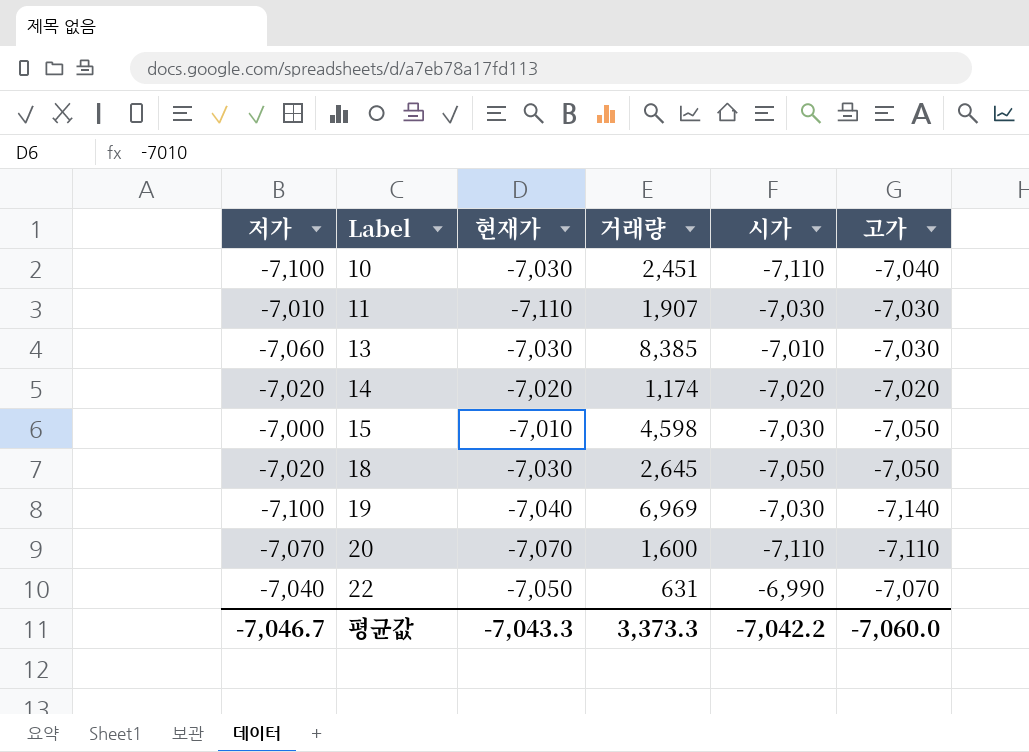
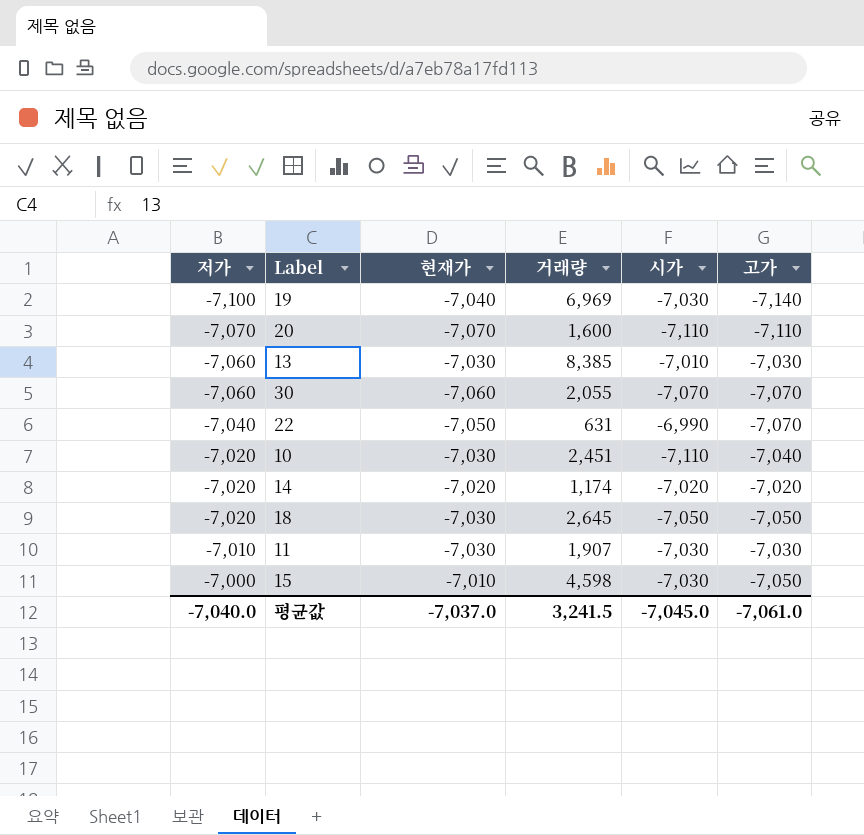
row order: Label ascending -> 저가 ascending
row 30: none -> -7,060 | -7,060 | 2,055 | -7,070 | -7,070
10 | 저가: -7,100 -> -7,020
11 | 현재가: -7,110 -> -7,030
평균값 | 저가: -7,046.7 -> -7,040.0
평균값 | 현재가: -7,043.3 -> -7,037.0
평균값 | 거래량: 3,373.3 -> 3,241.5
평균값 | 시가: -7,042.2 -> -7,045.0
평균값 | 고가: -7,060.0 -> -7,061.0

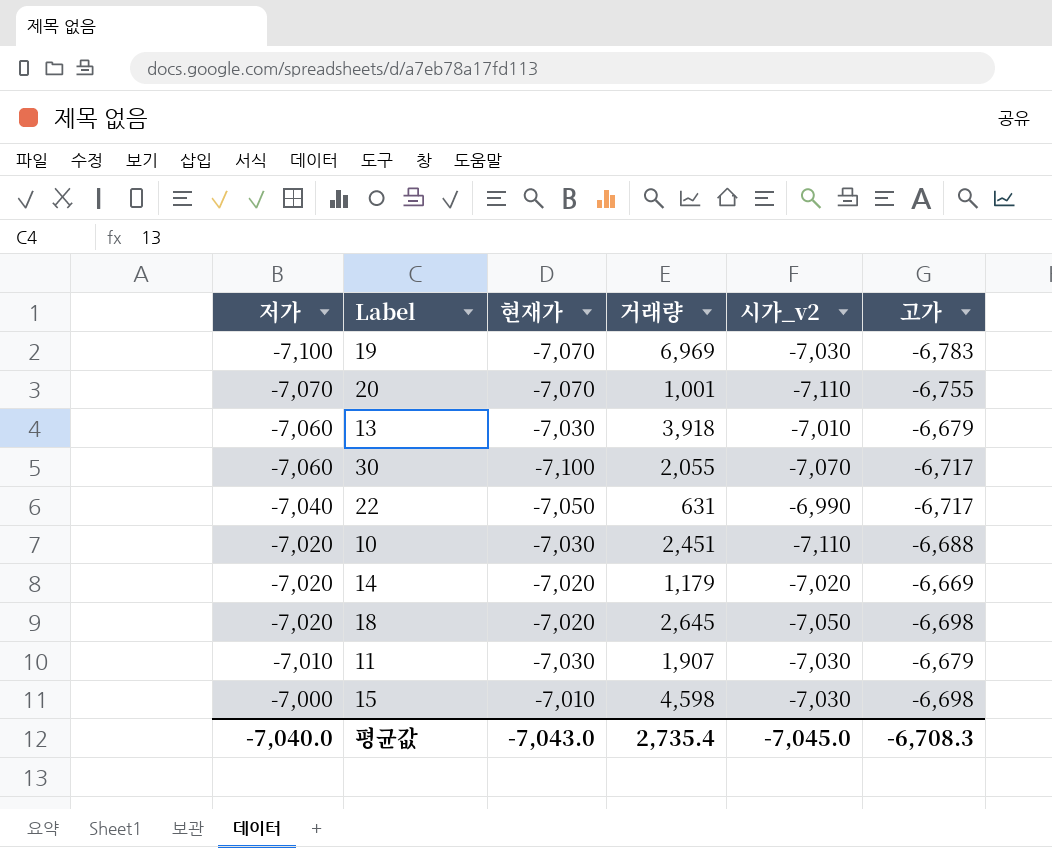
column name: 시가 -> 시가_v2
19 | 현재가: -7,040 -> -7,070
19 | 고가: -7,140 -> -6,783
20 | 거래량: 1,600 -> 1,001
20 | 고가: -7,110 -> -6,755
13 | 거래량: 8,385 -> 3,918
13 | 고가: -7,030 -> -6,679
30 | 현재가: -7,060 -> -7,100
30 | 고가: -7,070 -> -6,717
22 | 고가: -7,070 -> -6,717
10 | 고가: -7,040 -> -6,688
14 | 거래량: 1,174 -> 1,179
14 | 고가: -7,020 -> -6,669
18 | 현재가: -7,030 -> -7,020
18 | 고가: -7,050 -> -6,698
11 | 고가: -7,030 -> -6,679
15 | 고가: -7,050 -> -6,698
평균값 | 현재가: -7,037.0 -> -7,043.0
평균값 | 거래량: 3,241.5 -> 2,735.4
평균값 | 고가: -7,061.0 -> -6,708.3

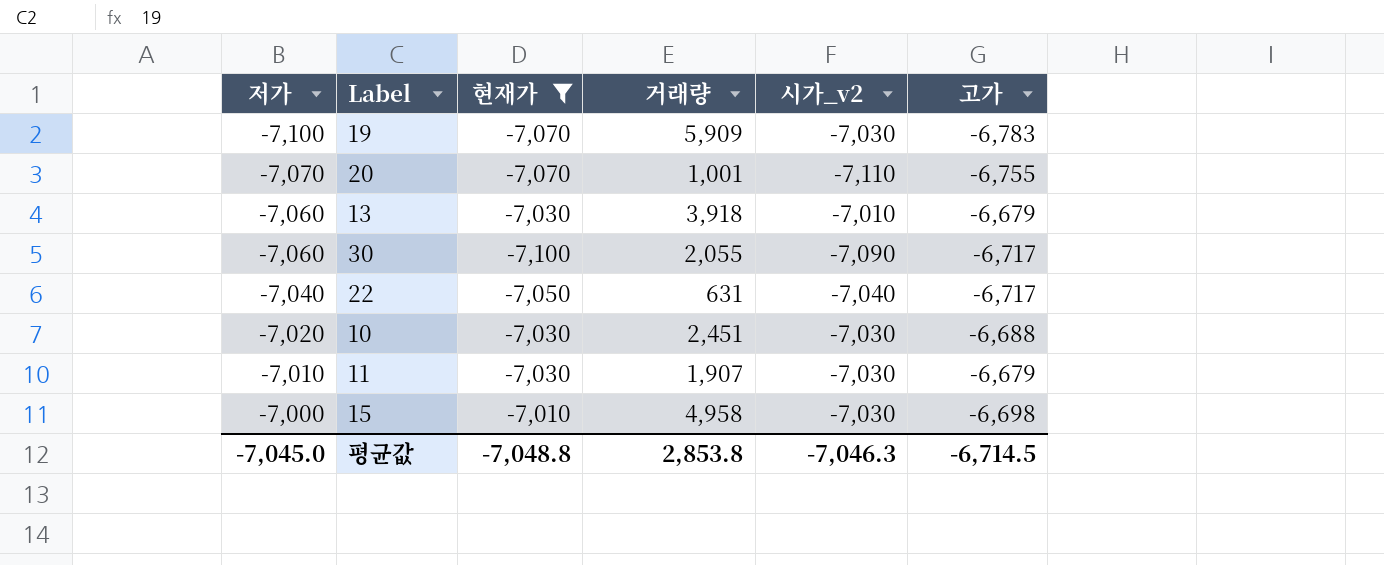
filter: none -> 현재가 != -7,020
19 | 거래량: 6,969 -> 5,909
30 | 시가_v2: -7,070 -> -7,090
22 | 시가_v2: -6,990 -> -7,040
10 | 시가_v2: -7,110 -> -7,030
15 | 거래량: 4,598 -> 4,958
평균값 | 저가: -7,040.0 -> -7,045.0
평균값 | 현재가: -7,043.0 -> -7,048.8
평균값 | 거래량: 2,735.4 -> 2,853.8
평균값 | 시가_v2: -7,045.0 -> -7,046.3
평균값 | 고가: -6,708.3 -> -6,714.5

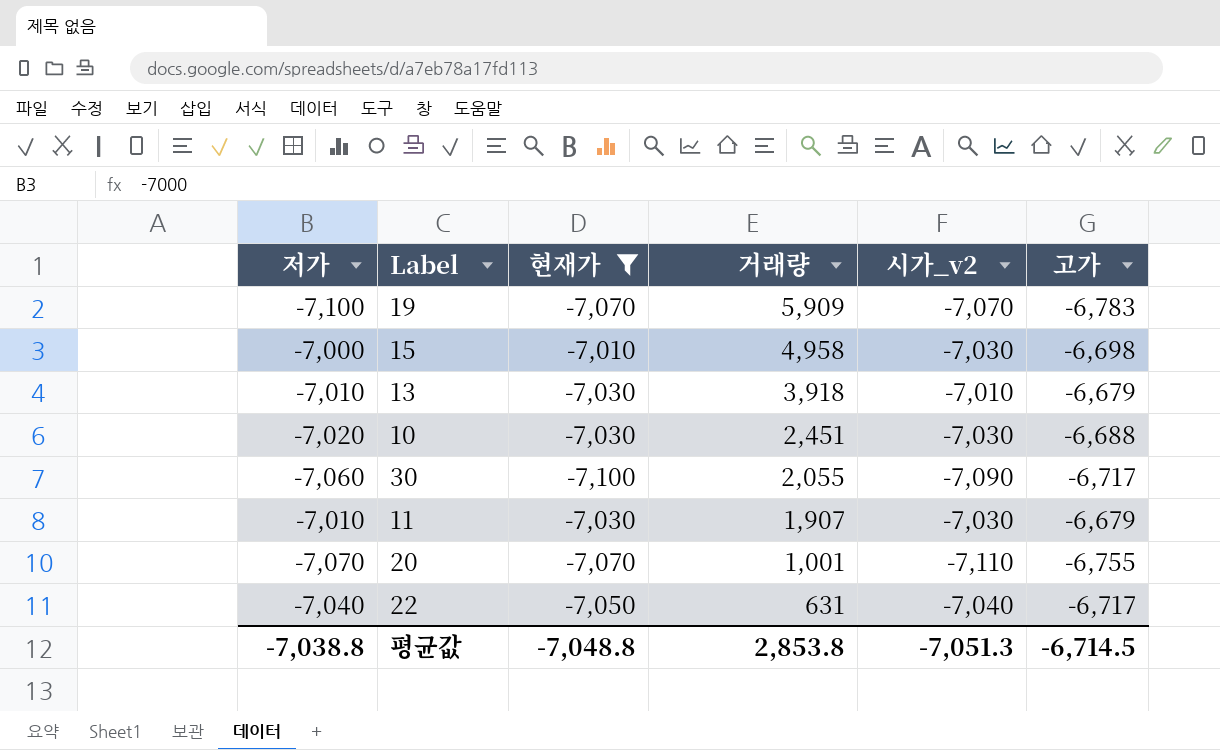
row order: 저가 ascending -> 거래량 descending
19 | 시가_v2: -7,030 -> -7,070
13 | 저가: -7,060 -> -7,010
평균값 | 저가: -7,045.0 -> -7,038.8
평균값 | 시가_v2: -7,046.3 -> -7,051.3

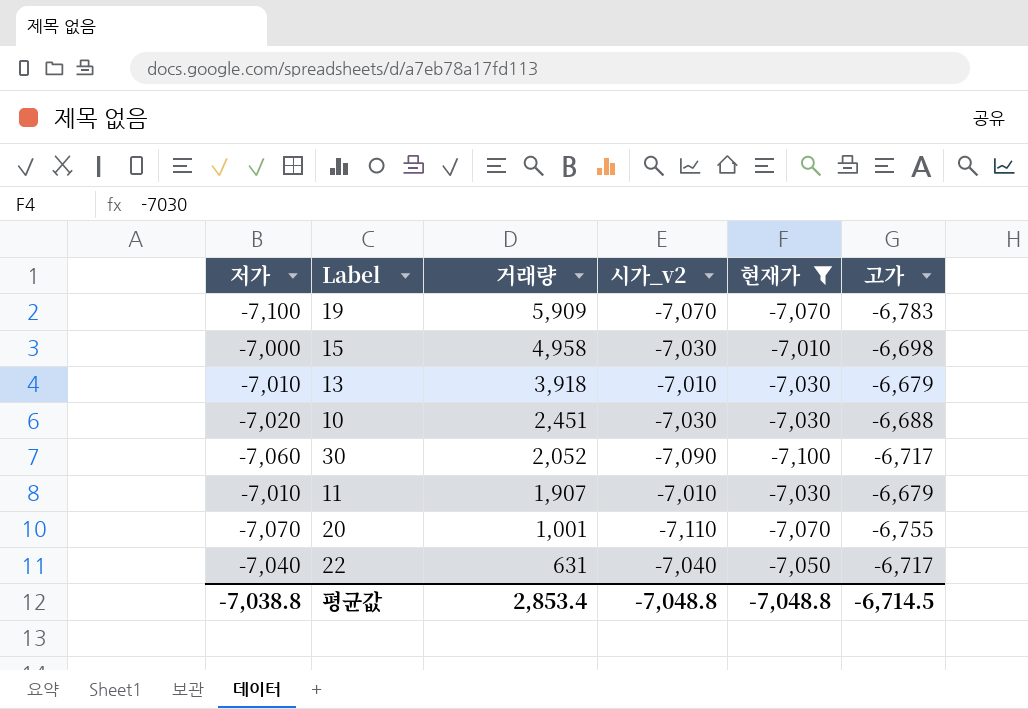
column 현재가 | position: 3 -> 5
30 | 거래량: 2,055 -> 2,052
11 | 시가_v2: -7,030 -> -7,010
평균값 | 거래량: 2,853.8 -> 2,853.4
평균값 | 시가_v2: -7,051.3 -> -7,048.8

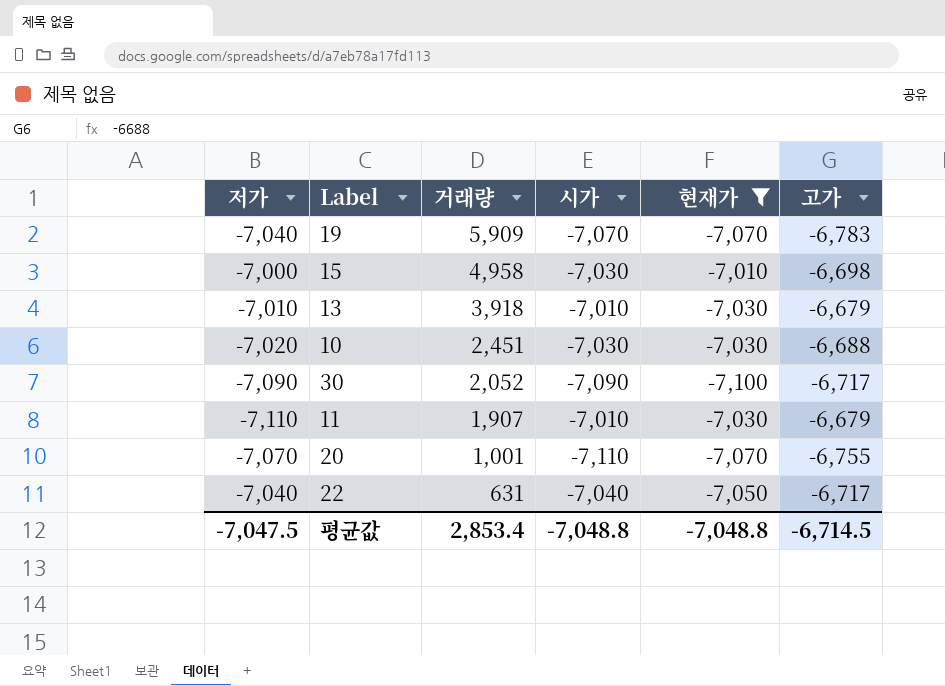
column name: 시가_v2 -> 시가
19 | 저가: -7,100 -> -7,040
30 | 저가: -7,060 -> -7,090
11 | 저가: -7,010 -> -7,110
평균값 | 저가: -7,038.8 -> -7,047.5

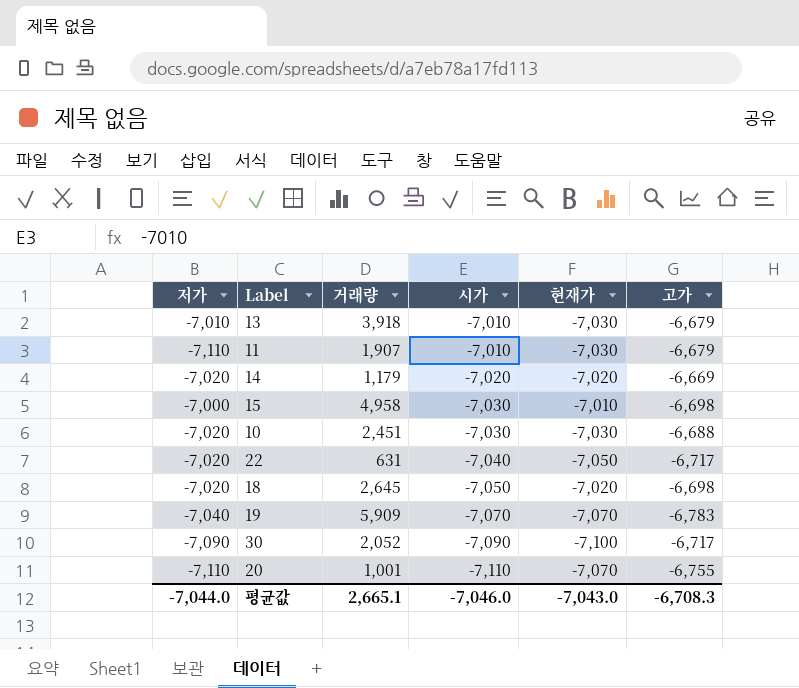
filter: 현재가 != -7,020 -> none
row order: 거래량 descending -> 시가 descending
22 | 저가: -7,040 -> -7,020
20 | 저가: -7,070 -> -7,110
평균값 | 저가: -7,047.5 -> -7,044.0
평균값 | 거래량: 2,853.4 -> 2,665.1
평균값 | 시가: -7,048.8 -> -7,046.0
평균값 | 현재가: -7,048.8 -> -7,043.0
평균값 | 고가: -6,714.5 -> -6,708.3

